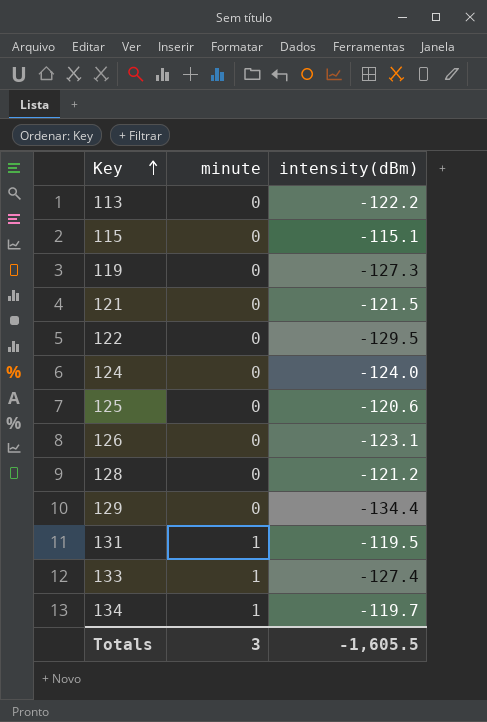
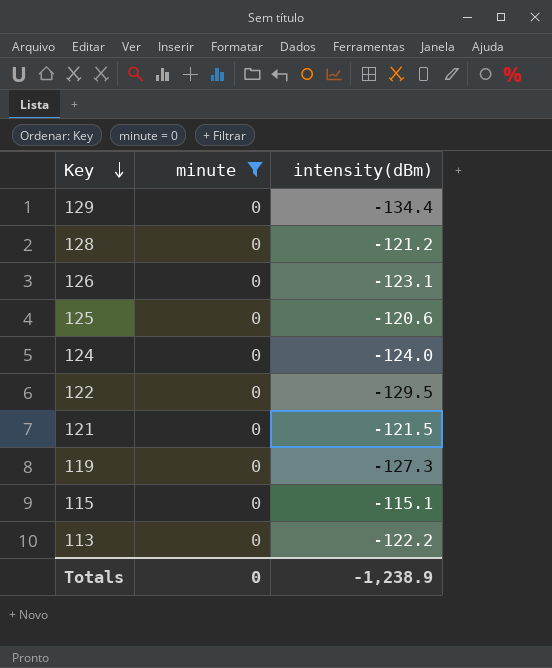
filter: none -> minute = 0
row order: Key ascending -> Key descending
Totals | minute: 3 -> 0
Totals | intensity(dBm): -1,605.5 -> -1,238.9

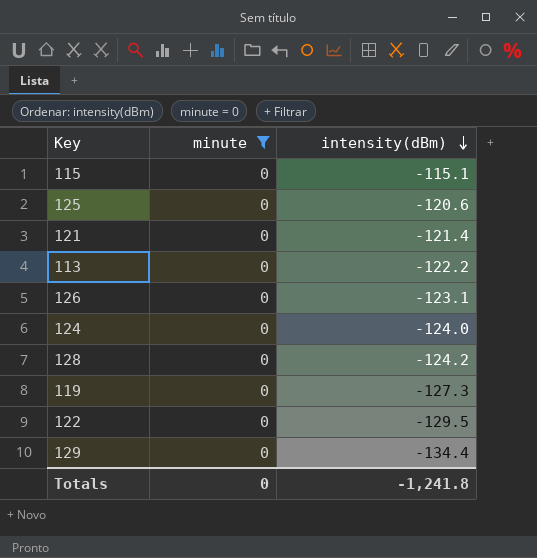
row order: Key descending -> intensity(dBm) descending
121 | intensity(dBm): -121.5 -> -121.4
128 | intensity(dBm): -121.2 -> -124.2
Totals | intensity(dBm): -1,238.9 -> -1,241.8

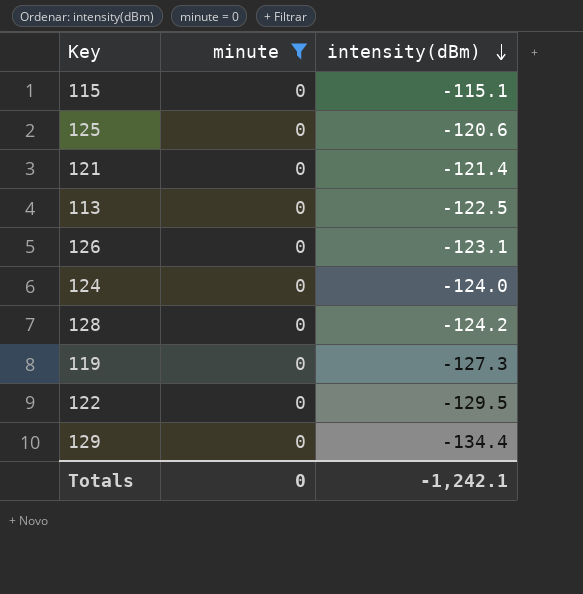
113 | intensity(dBm): -122.2 -> -122.5
Totals | intensity(dBm): -1,241.8 -> -1,242.1

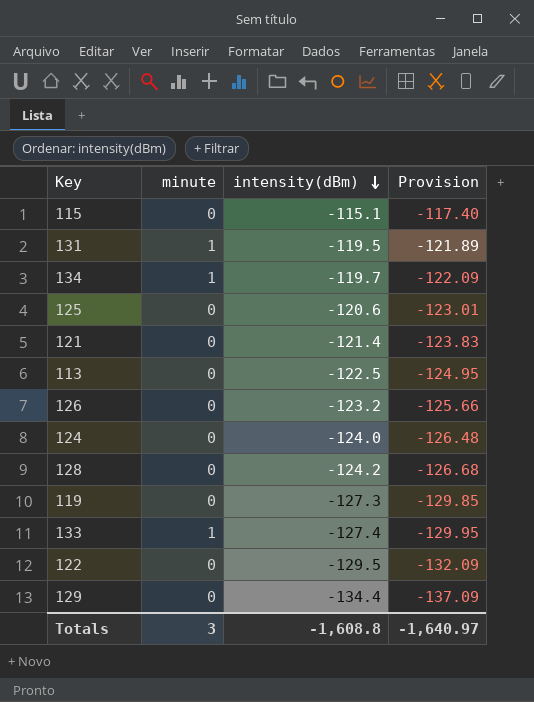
filter: minute = 0 -> none
column Provision | formula: none -> [intensity(dBm)] * 1.02
126 | intensity(dBm): -123.1 -> -123.2
Totals | minute: 0 -> 3
Totals | intensity(dBm): -1,242.1 -> -1,608.8

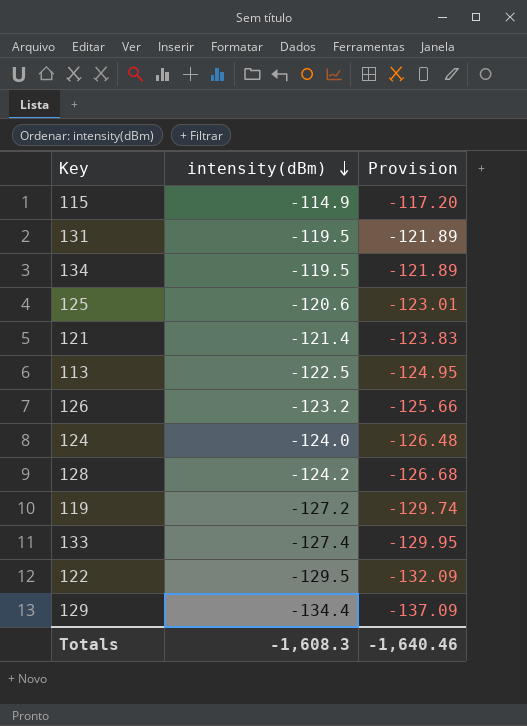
column minute | position: 2 -> none
115 | intensity(dBm): -115.1 -> -114.9
115 | Provision: -117.40 -> -117.20
134 | intensity(dBm): -119.7 -> -119.5
134 | Provision: -122.09 -> -121.89
119 | intensity(dBm): -127.3 -> -127.2
119 | Provision: -129.85 -> -129.74
Totals | intensity(dBm): -1,608.8 -> -1,608.3
Totals | Provision: -1,640.97 -> -1,640.46

